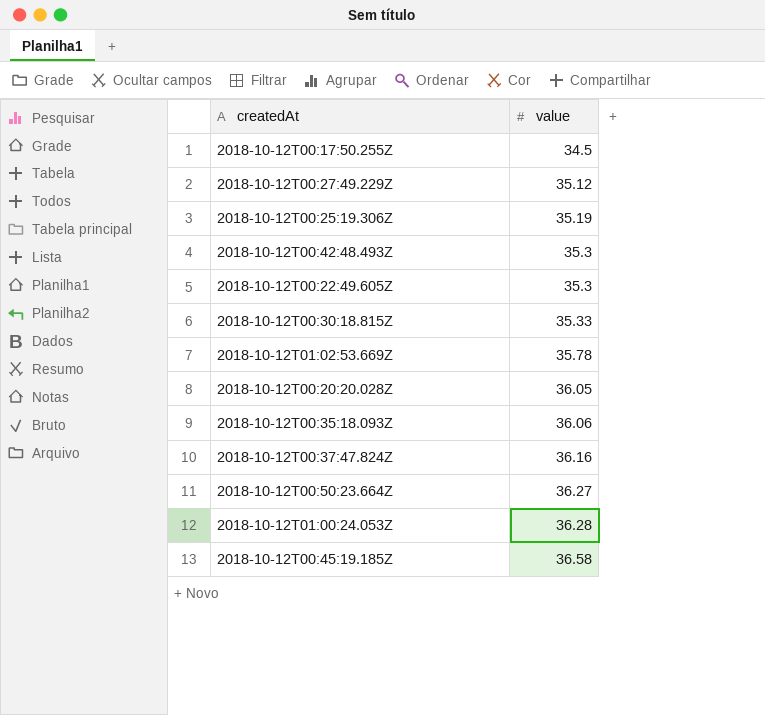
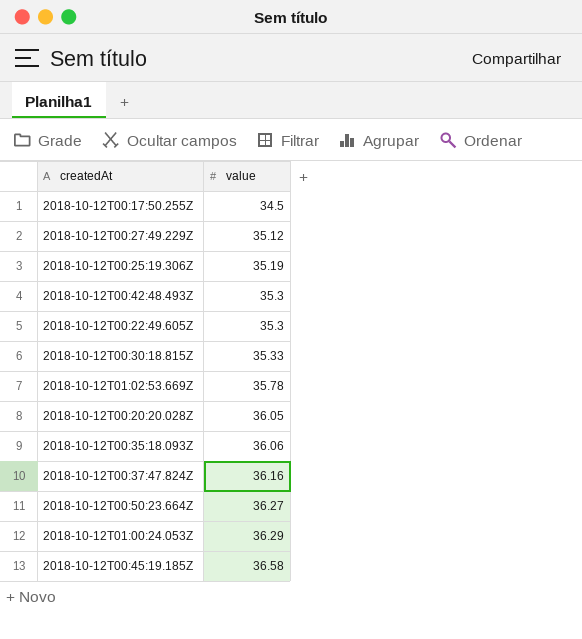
2018-10-12T01:00:24.053Z | value: 36.28 -> 36.29

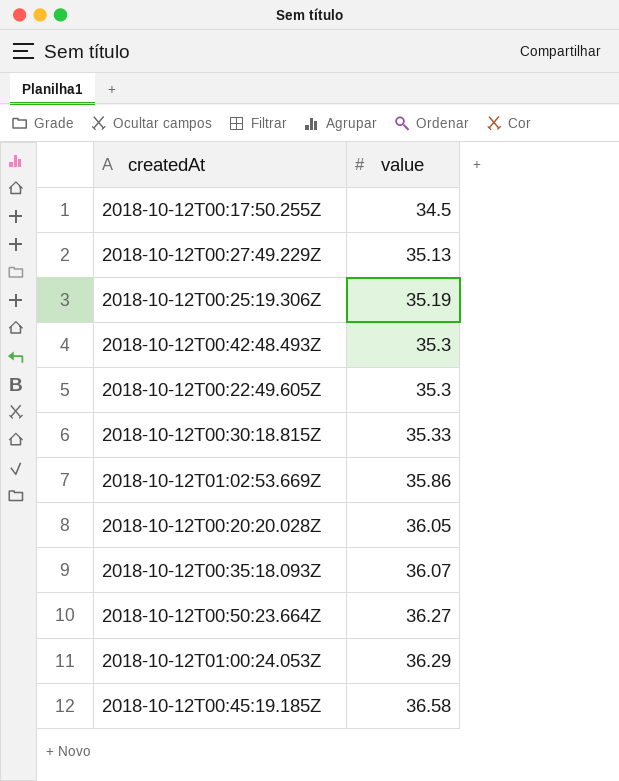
row 2018-10-12T00:37:47.824Z: 36.16 -> none
2018-10-12T00:27:49.229Z | value: 35.12 -> 35.13
2018-10-12T01:02:53.669Z | value: 35.78 -> 35.86
2018-10-12T00:35:18.093Z | value: 36.06 -> 36.07

